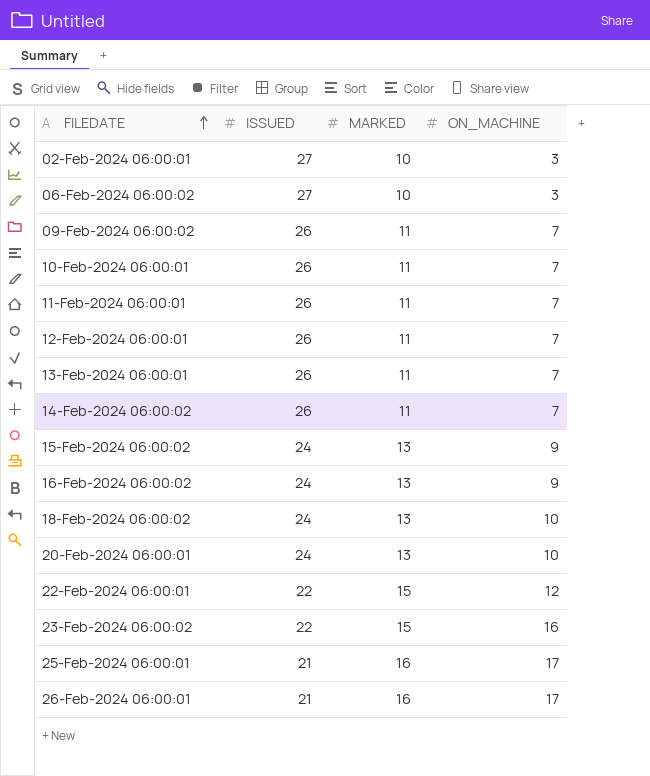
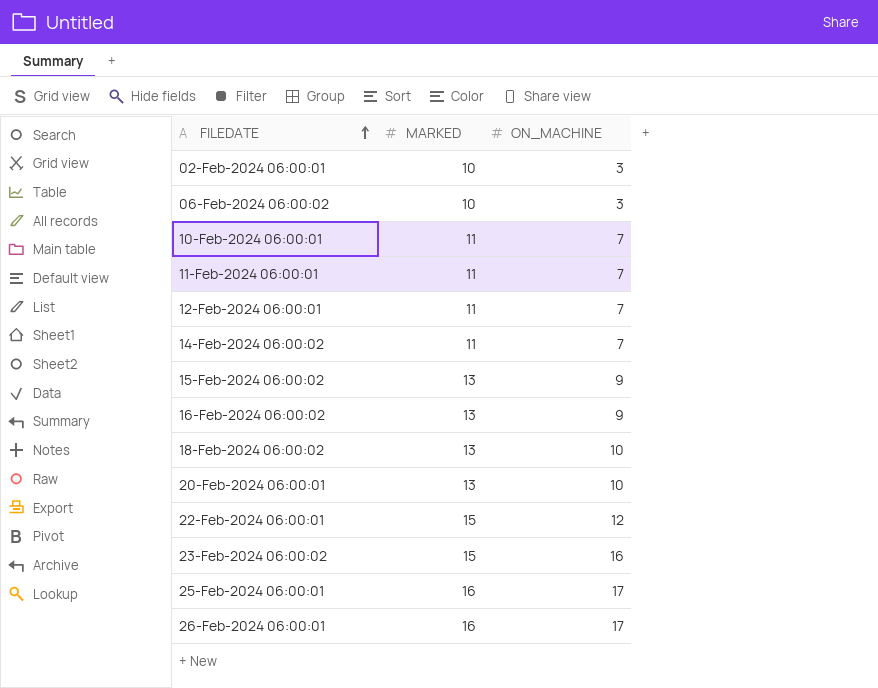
column ISSUED | position: 2 -> none
row 09-Feb-2024 06:00:02: 26 | 11 | 7 -> none
row 13-Feb-2024 06:00:01: 26 | 11 | 7 -> none

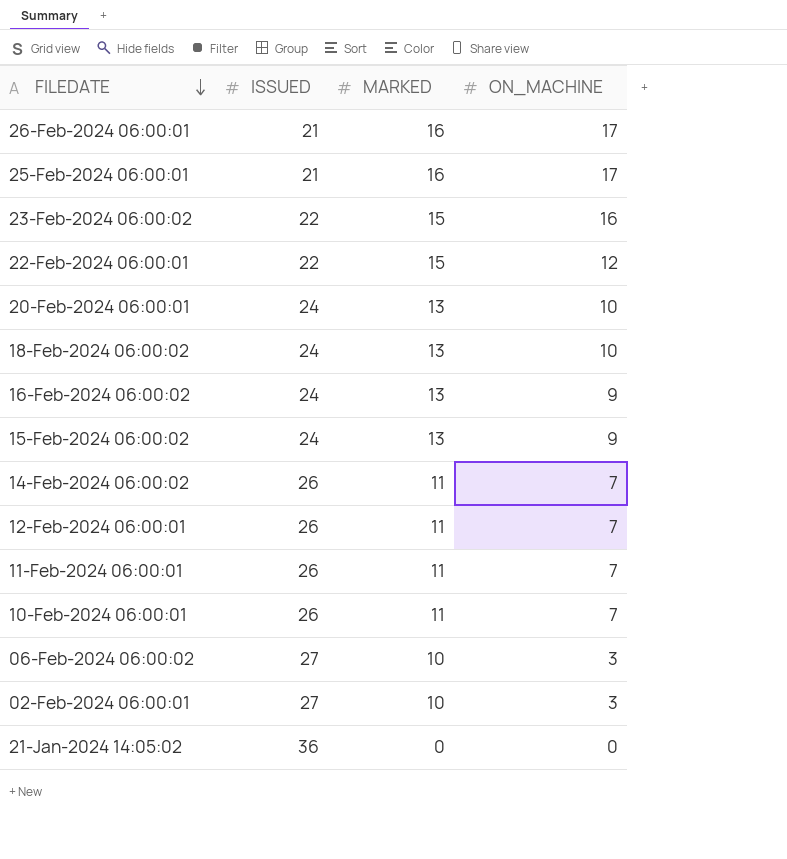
row order: FILEDATE ascending -> FILEDATE descending
column ISSUED | position: none -> 2
row 21-Jan-2024 14:05:02: none -> 36 | 0 | 0

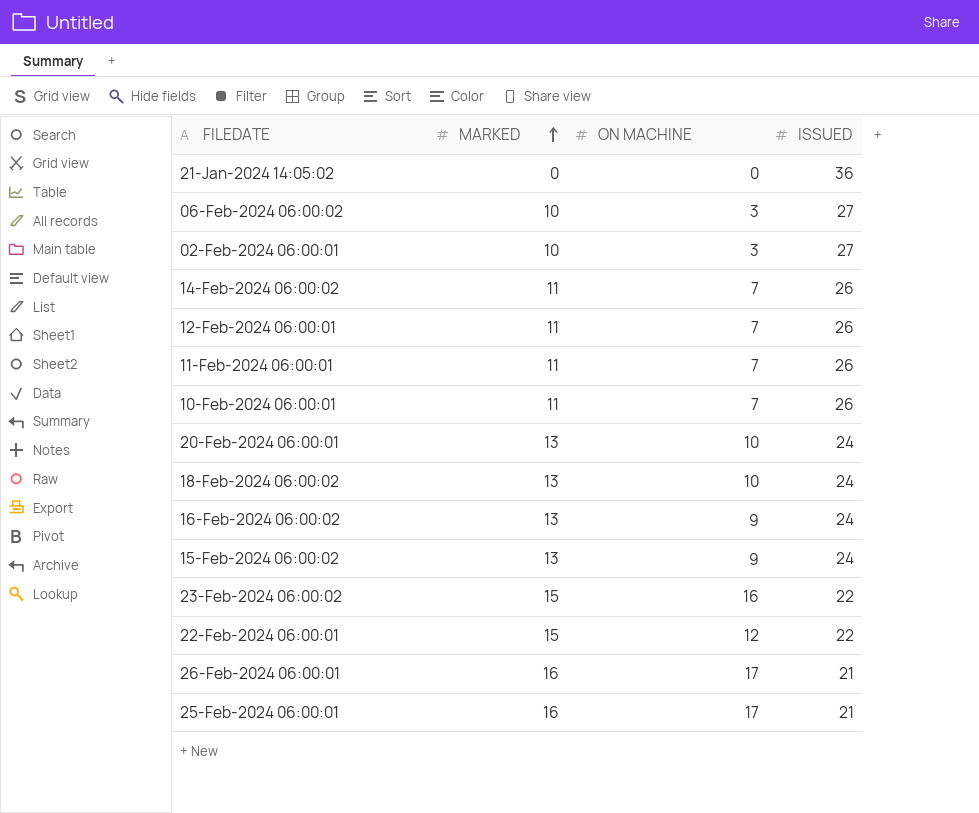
row order: FILEDATE descending -> MARKED ascending
column name: ON_MACHINE -> ON MACHINE
column ISSUED | position: 2 -> 4

